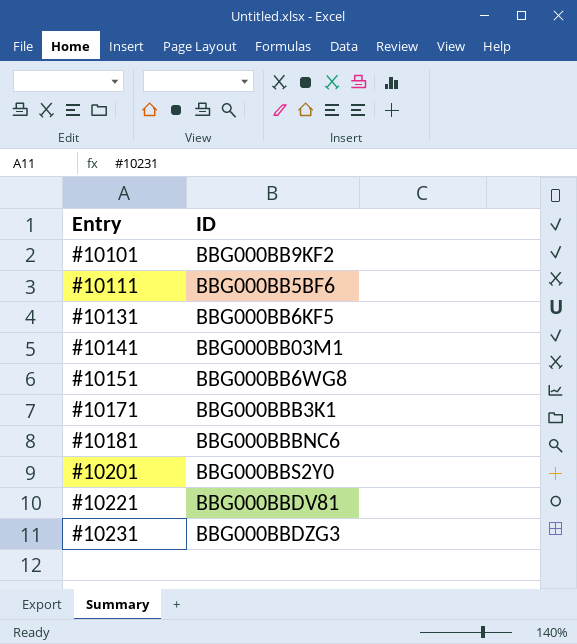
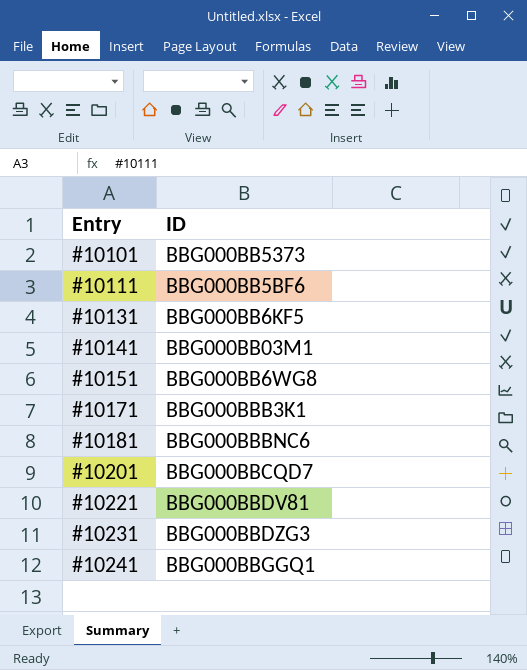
#10101 | ID: BBG000BB9KF2 -> BBG000BB5373
#10201 | ID: BBG000BBS2Y0 -> BBG000BBCQD7
row #10241: none -> BBG000BBGGQ1

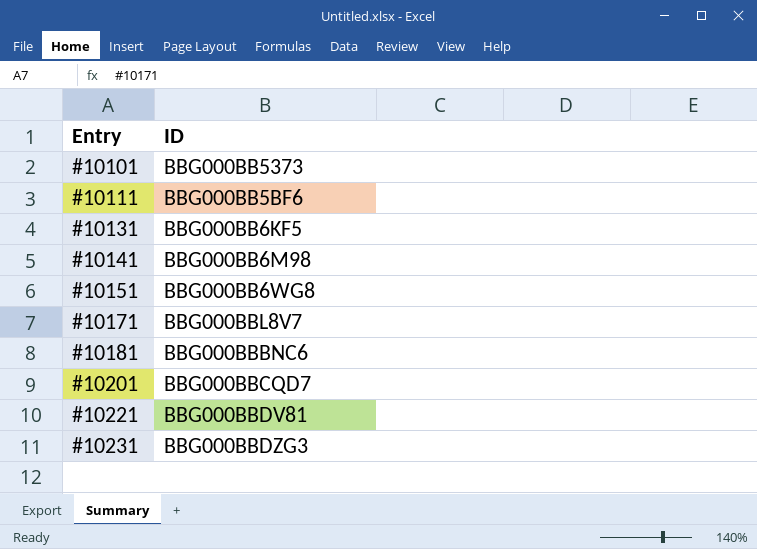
row #10241: BBG000BBGGQ1 -> none
#10141 | ID: BBG000BB03M1 -> BBG000BB6M98
#10171 | ID: BBG000BBB3K1 -> BBG000BBL8V7

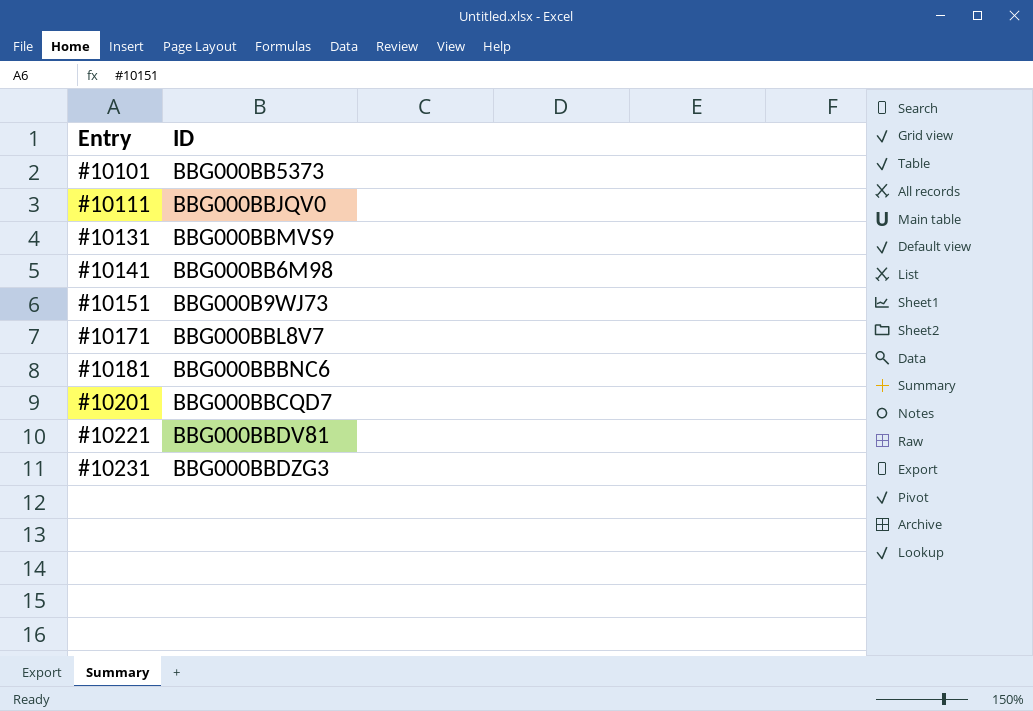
#10111 | ID: BBG000BB5BF6 -> BBG000BBJQV0
#10131 | ID: BBG000BB6KF5 -> BBG000BBMVS9
#10151 | ID: BBG000BB6WG8 -> BBG000B9WJ73

